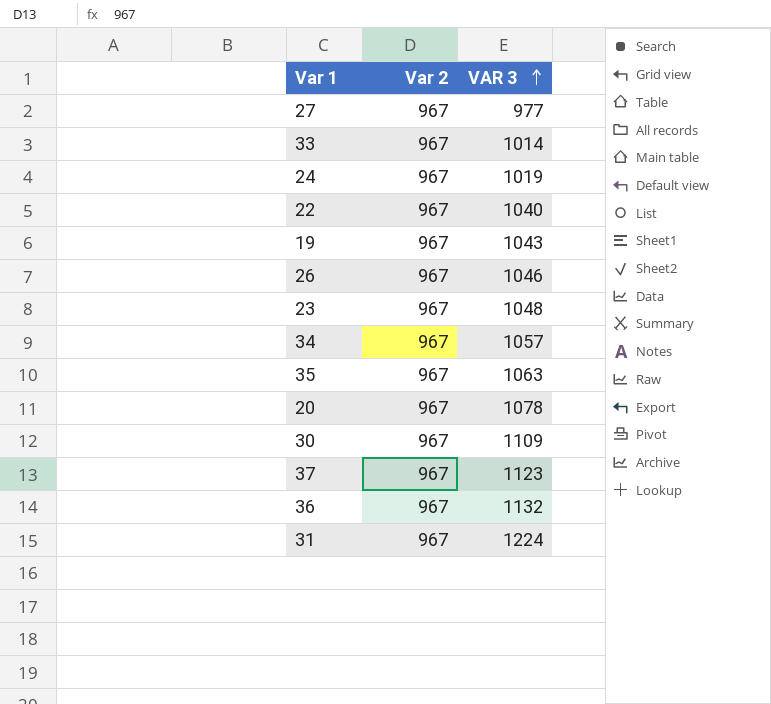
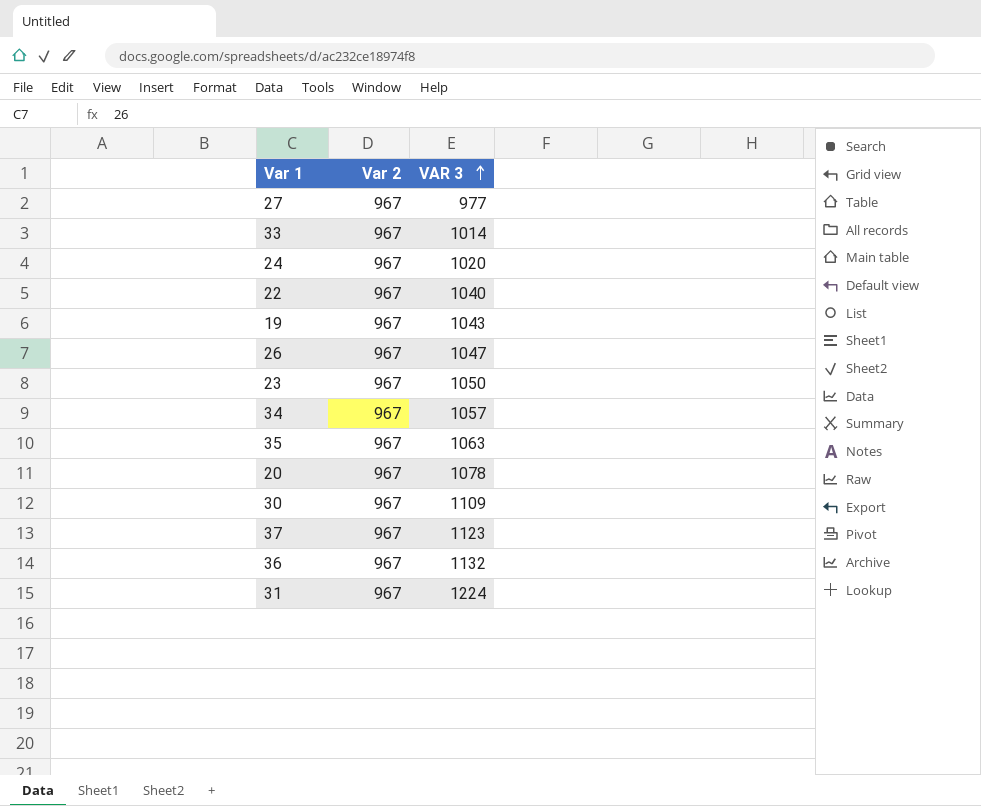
24 | VAR 3: 1019 -> 1020
26 | VAR 3: 1046 -> 1047
23 | VAR 3: 1048 -> 1050

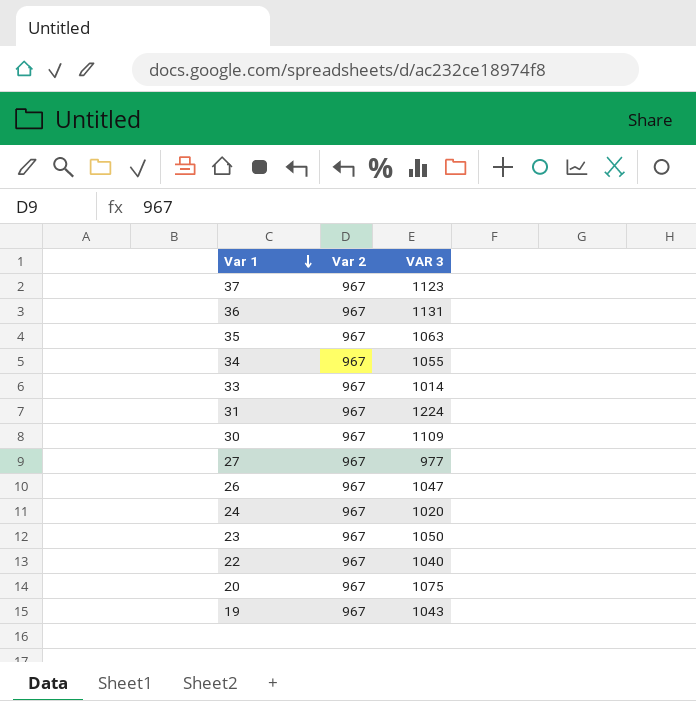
row order: VAR 3 ascending -> Var 1 descending
36 | VAR 3: 1132 -> 1131
34 | VAR 3: 1057 -> 1055
20 | VAR 3: 1078 -> 1075

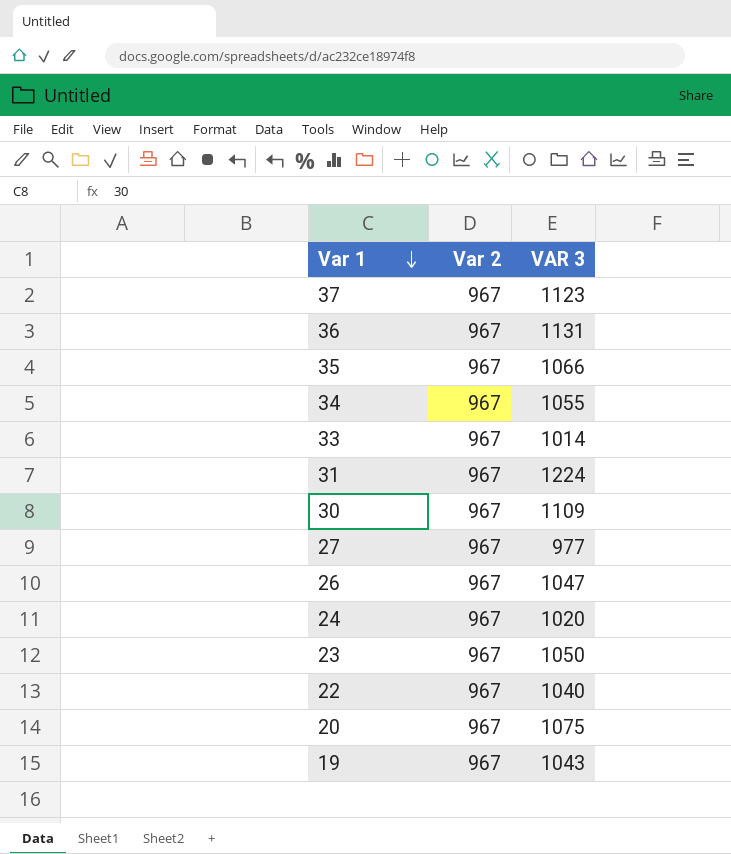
35 | VAR 3: 1063 -> 1066

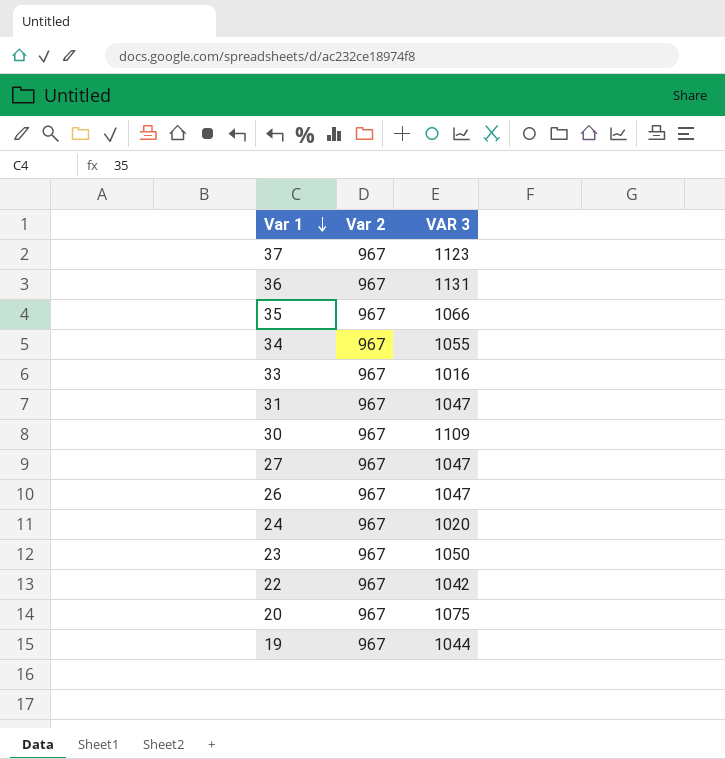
33 | VAR 3: 1014 -> 1016
31 | VAR 3: 1224 -> 1047
27 | VAR 3: 977 -> 1047
22 | VAR 3: 1040 -> 1042
19 | VAR 3: 1043 -> 1044

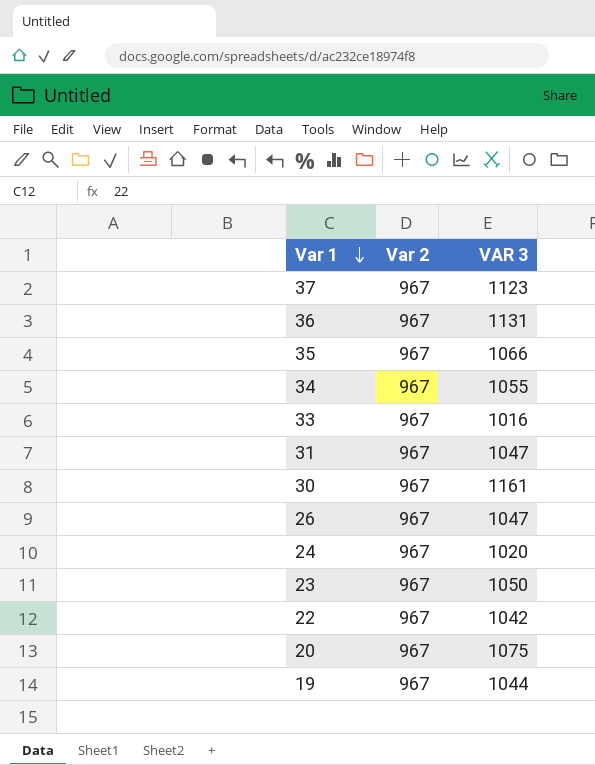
row 27: 967 | 1047 -> none
30 | VAR 3: 1109 -> 1161

